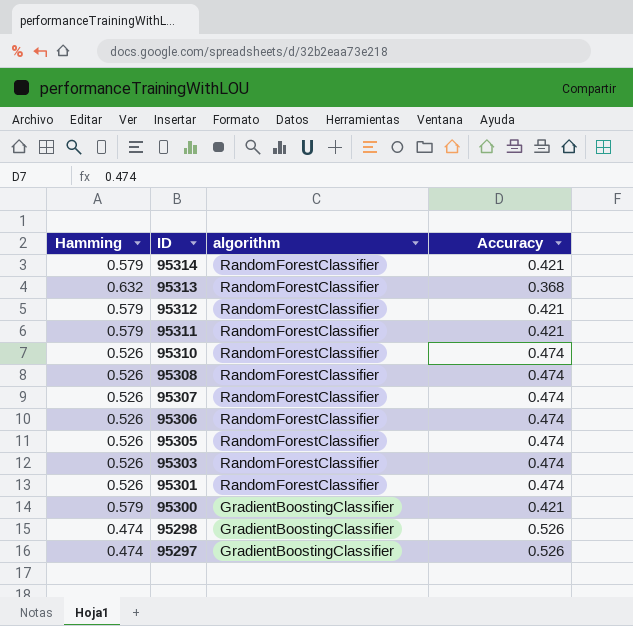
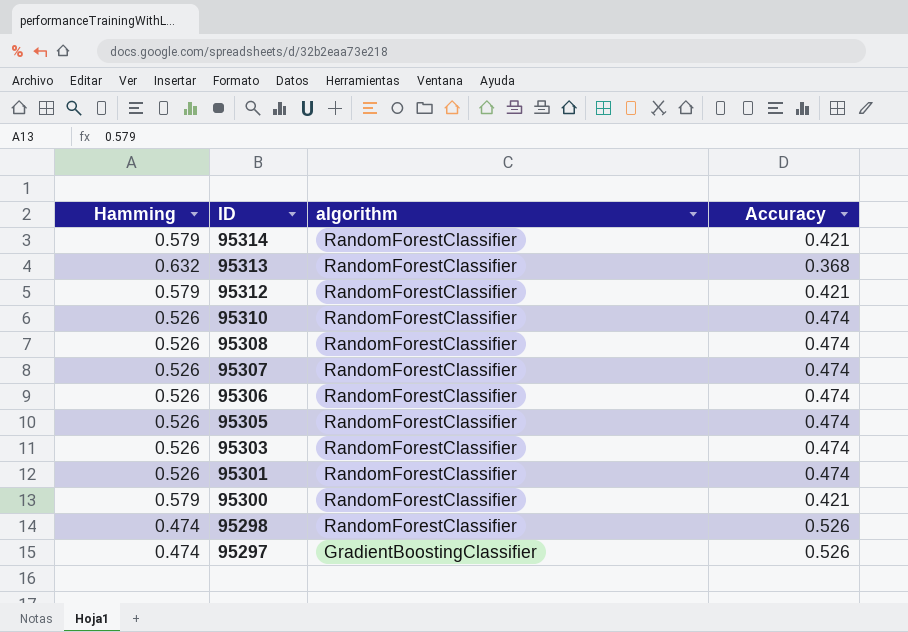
row 95311: 0.579 | RandomForestClassifier | 0.421 -> none
95300 | algorithm: GradientBoostingClassifier -> RandomForestClassifier
95298 | algorithm: GradientBoostingClassifier -> RandomForestClassifier

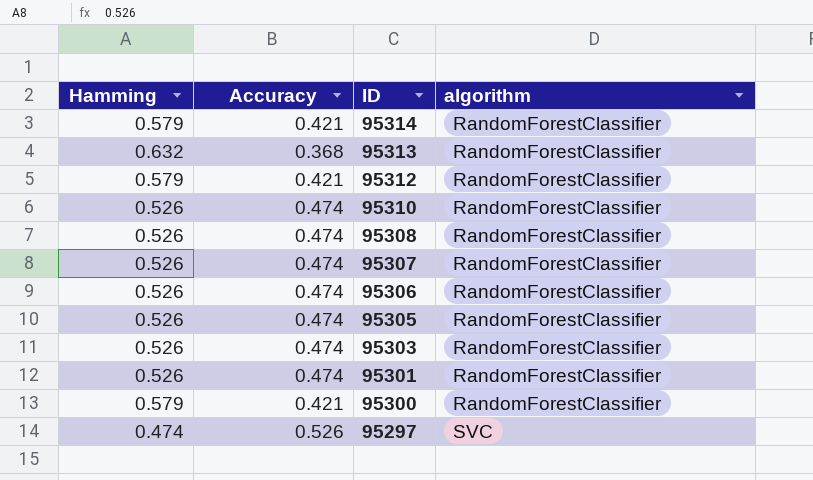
column Accuracy | position: 4 -> 2
row 95298: 0.474 | RandomForestClassifier | 0.526 -> none
95297 | algorithm: GradientBoostingClassifier -> SVC

